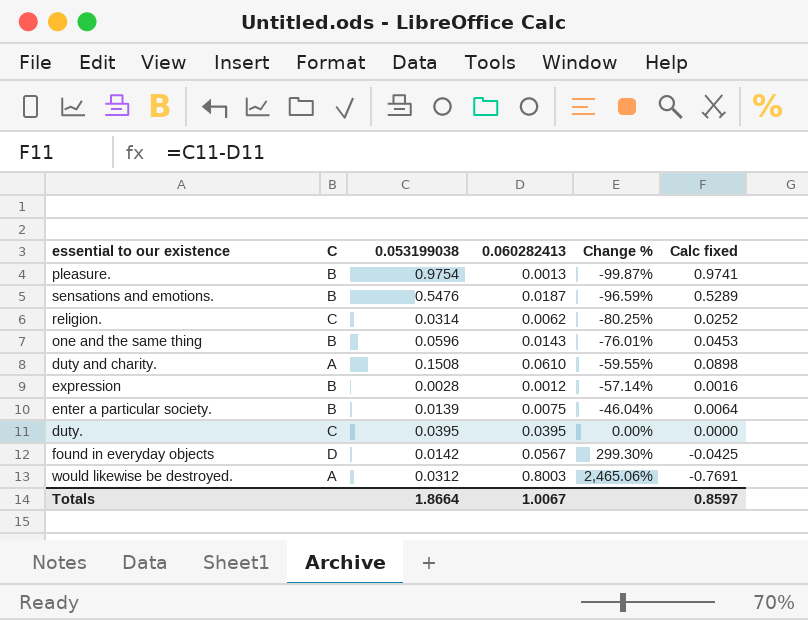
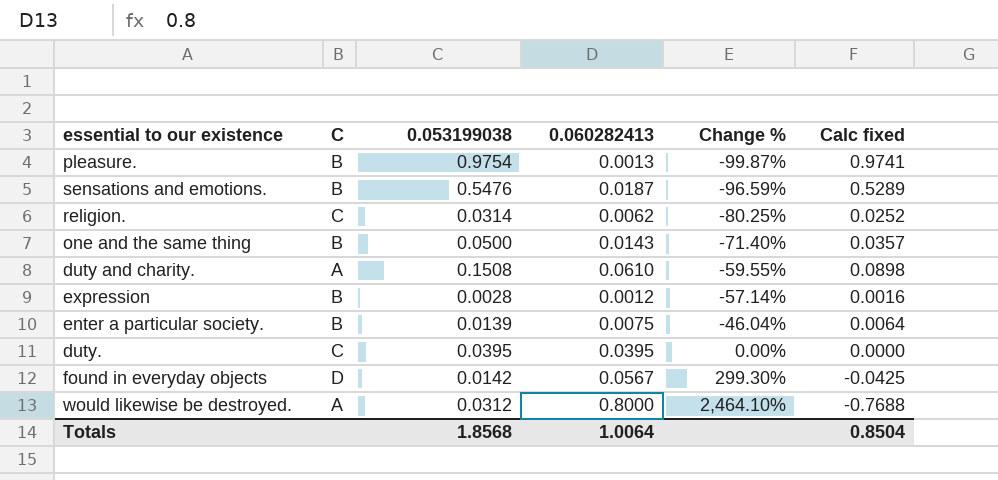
one and the same thing | 0.053199038: 0.0596 -> 0.0500
one and the same thing | Change %: -76.01% -> -71.40%
one and the same thing | Calc fixed: 0.0453 -> 0.0357
would likewise be destroyed. | 0.060282413: 0.8003 -> 0.8000
would likewise be destroyed. | Change %: 2,465.06% -> 2,464.10%
would likewise be destroyed. | Calc fixed: -0.7691 -> -0.7688
Totals | 0.053199038: 1.8664 -> 1.8568
Totals | 0.060282413: 1.0067 -> 1.0064
Totals | Calc fixed: 0.8597 -> 0.8504

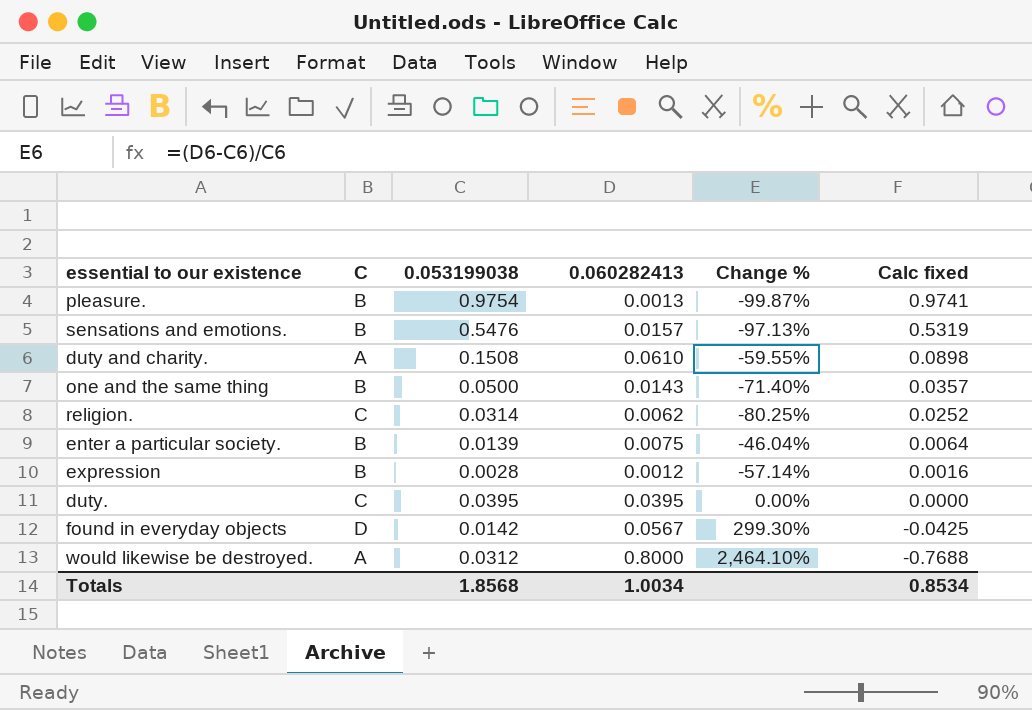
row order: Change % ascending -> Calc fixed descending
sensations and emotions. | 0.060282413: 0.0187 -> 0.0157
sensations and emotions. | Change %: -96.59% -> -97.13%
sensations and emotions. | Calc fixed: 0.5289 -> 0.5319
Totals | 0.060282413: 1.0064 -> 1.0034
Totals | Calc fixed: 0.8504 -> 0.8534

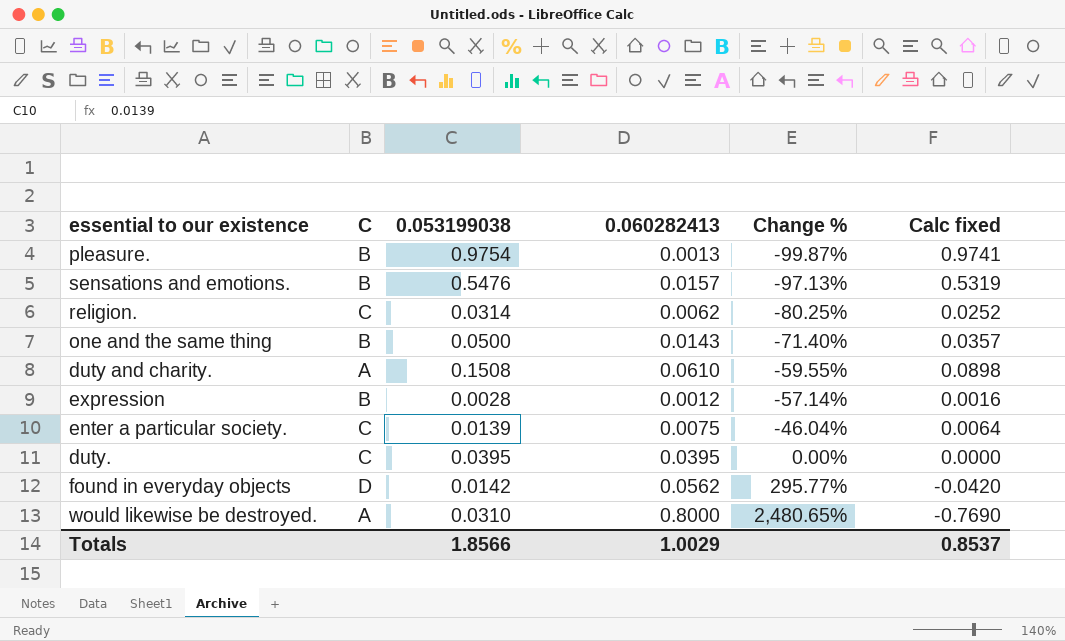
row order: Calc fixed descending -> Change % ascending
enter a particular society. | C: B -> C
found in everyday objects | 0.060282413: 0.0567 -> 0.0562
found in everyday objects | Change %: 299.30% -> 295.77%
found in everyday objects | Calc fixed: -0.0425 -> -0.0420
would likewise be destroyed. | 0.053199038: 0.0312 -> 0.0310
would likewise be destroyed. | Change %: 2,464.10% -> 2,480.65%
would likewise be destroyed. | Calc fixed: -0.7688 -> -0.7690
Totals | 0.053199038: 1.8568 -> 1.8566
Totals | 0.060282413: 1.0034 -> 1.0029
Totals | Calc fixed: 0.8534 -> 0.8537

